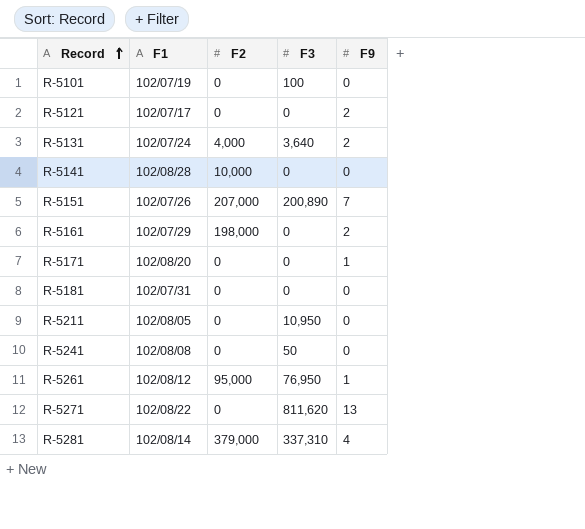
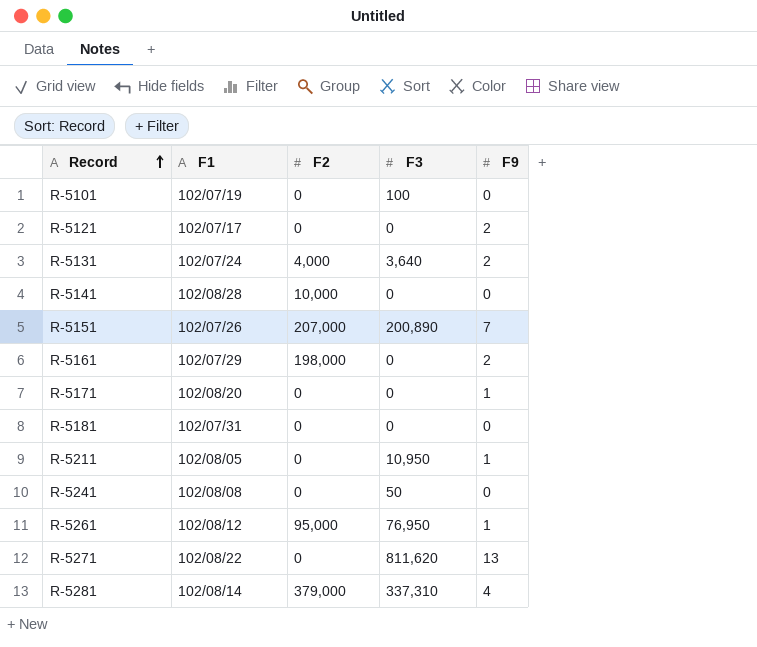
R-5211 | F9: 0 -> 1

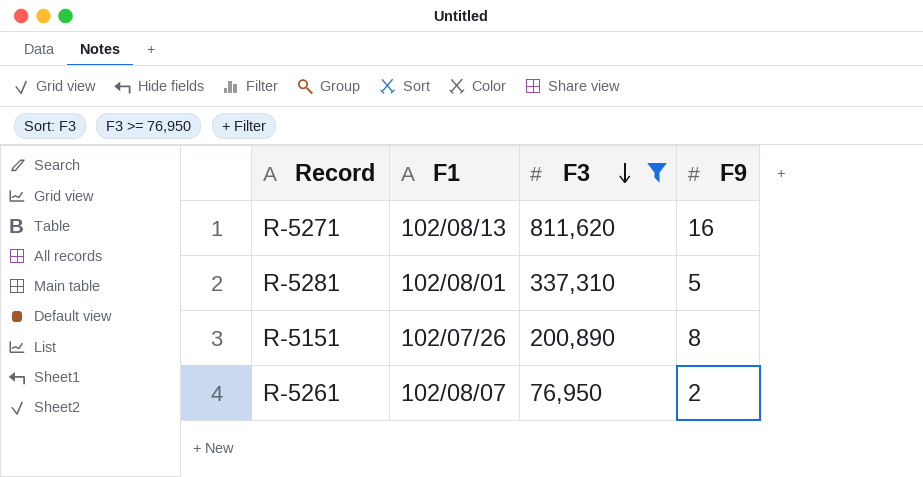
filter: none -> F3 >= 76,950
row order: Record ascending -> F3 descending
column F2 | position: 3 -> none
R-5271 | F1: 102/08/22 -> 102/08/13
R-5271 | F9: 13 -> 16
R-5281 | F1: 102/08/14 -> 102/08/01
R-5281 | F9: 4 -> 5
R-5151 | F9: 7 -> 8
R-5261 | F1: 102/08/12 -> 102/08/07
R-5261 | F9: 1 -> 2

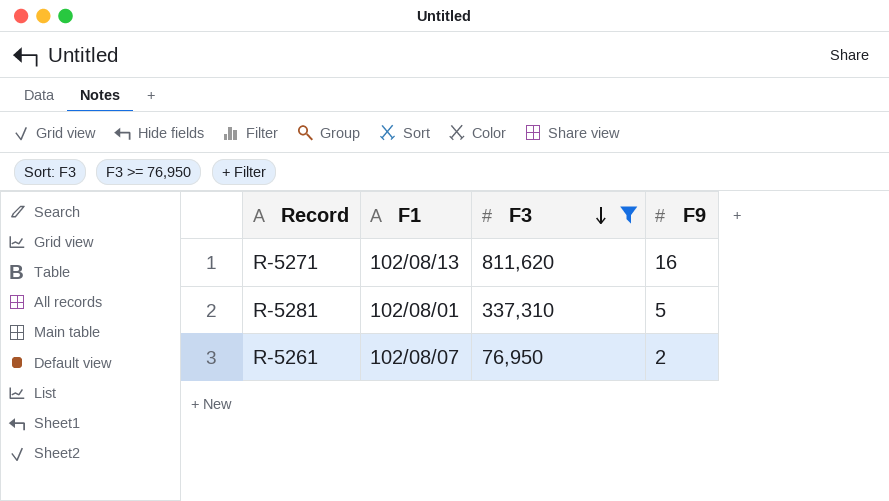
row R-5151: 102/07/26 | 200,890 | 8 -> none

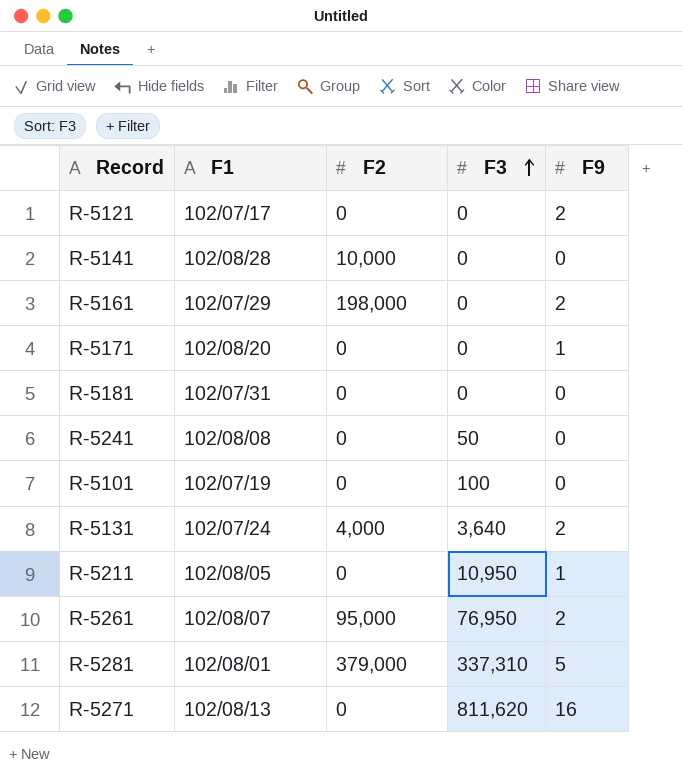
filter: F3 >= 76,950 -> none
row order: F3 descending -> F3 ascending
column F2 | position: none -> 3

